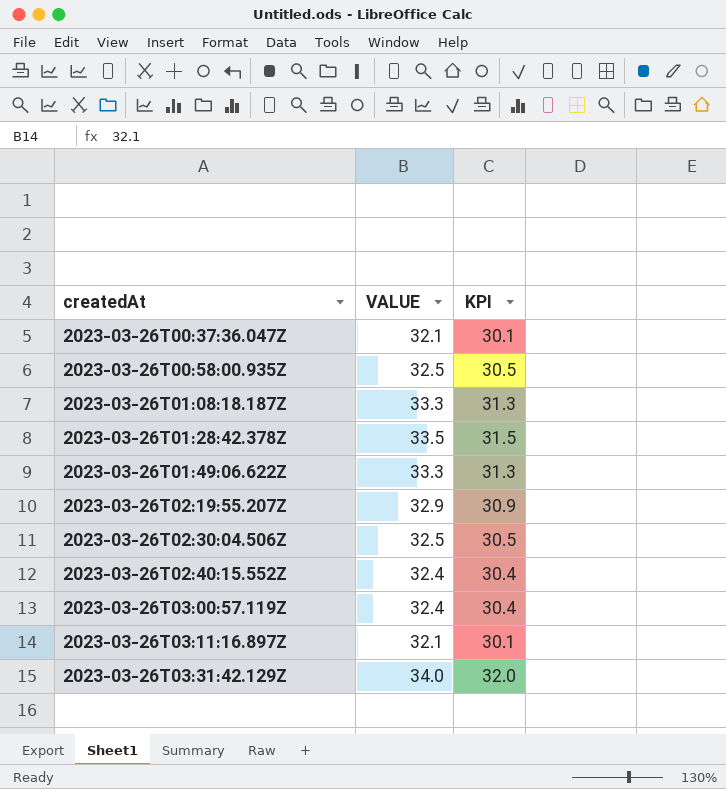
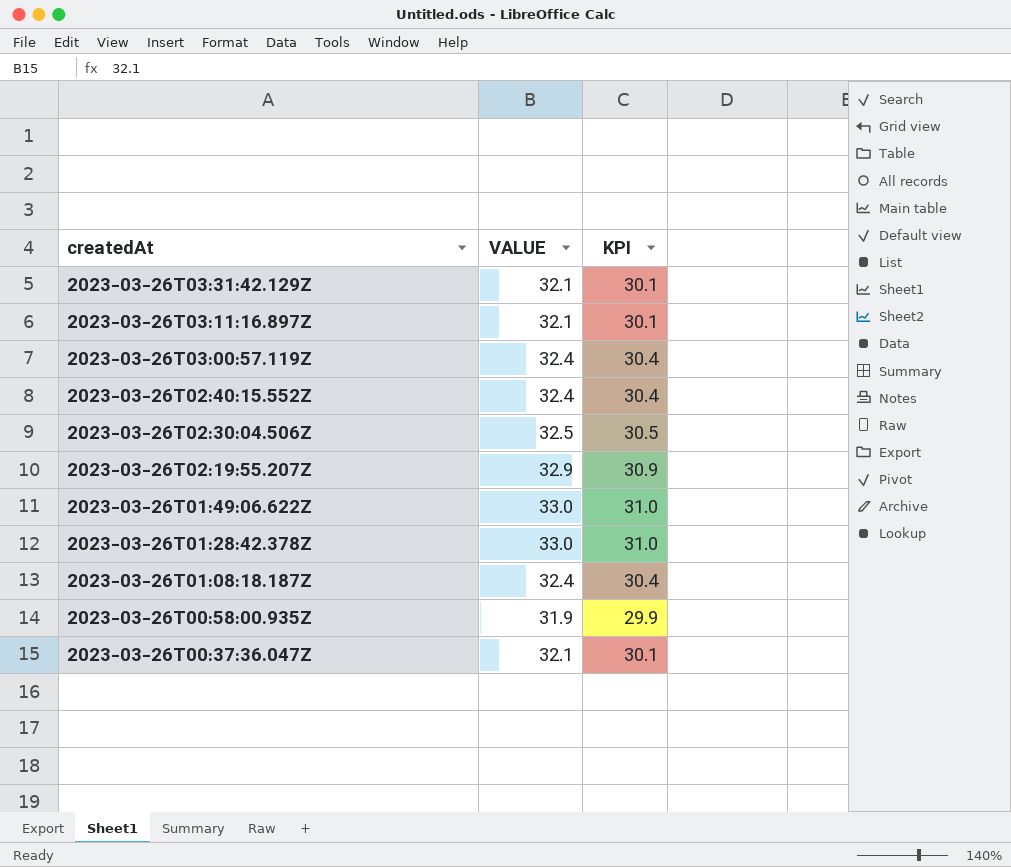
row order: createdAt ascending -> createdAt descending
2023-03-26T03:31:42.129Z | VALUE: 34.0 -> 32.1
2023-03-26T03:31:42.129Z | KPI: 32.0 -> 30.1
2023-03-26T01:49:06.622Z | VALUE: 33.3 -> 33.0
2023-03-26T01:49:06.622Z | KPI: 31.3 -> 31.0
2023-03-26T01:28:42.378Z | VALUE: 33.5 -> 33.0
2023-03-26T01:28:42.378Z | KPI: 31.5 -> 31.0
2023-03-26T01:08:18.187Z | VALUE: 33.3 -> 32.4
2023-03-26T01:08:18.187Z | KPI: 31.3 -> 30.4
2023-03-26T00:58:00.935Z | VALUE: 32.5 -> 31.9
2023-03-26T00:58:00.935Z | KPI: 30.5 -> 29.9

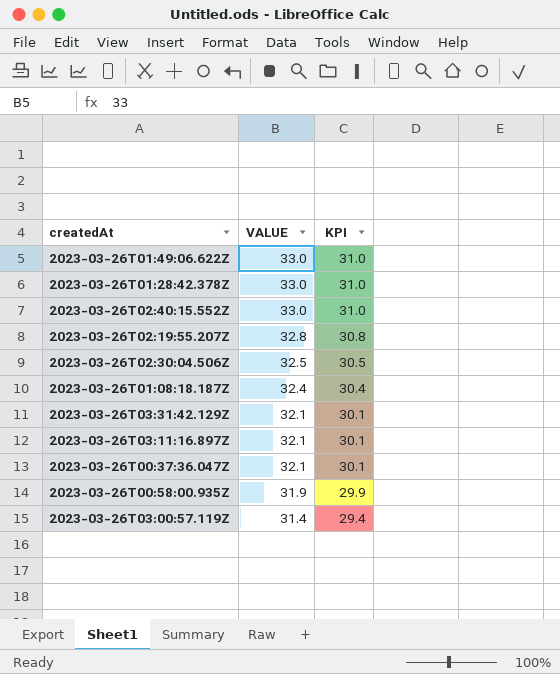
row order: createdAt descending -> VALUE descending
2023-03-26T02:40:15.552Z | VALUE: 32.4 -> 33.0
2023-03-26T02:40:15.552Z | KPI: 30.4 -> 31.0
2023-03-26T02:19:55.207Z | VALUE: 32.9 -> 32.8
2023-03-26T02:19:55.207Z | KPI: 30.9 -> 30.8
2023-03-26T03:00:57.119Z | VALUE: 32.4 -> 31.4
2023-03-26T03:00:57.119Z | KPI: 30.4 -> 29.4

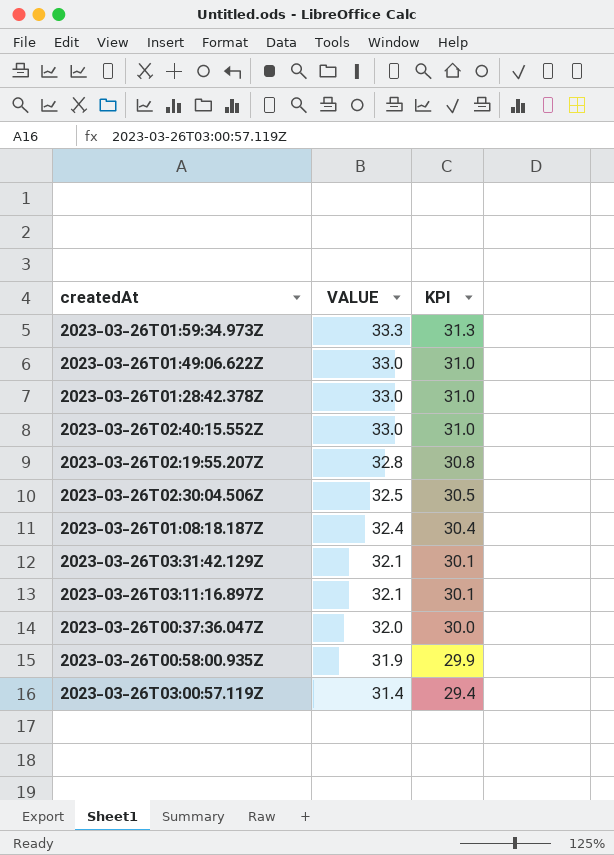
row 2023-03-26T01:59:34.973Z: none -> 33.3 | 31.3
2023-03-26T00:37:36.047Z | VALUE: 32.1 -> 32.0
2023-03-26T00:37:36.047Z | KPI: 30.1 -> 30.0

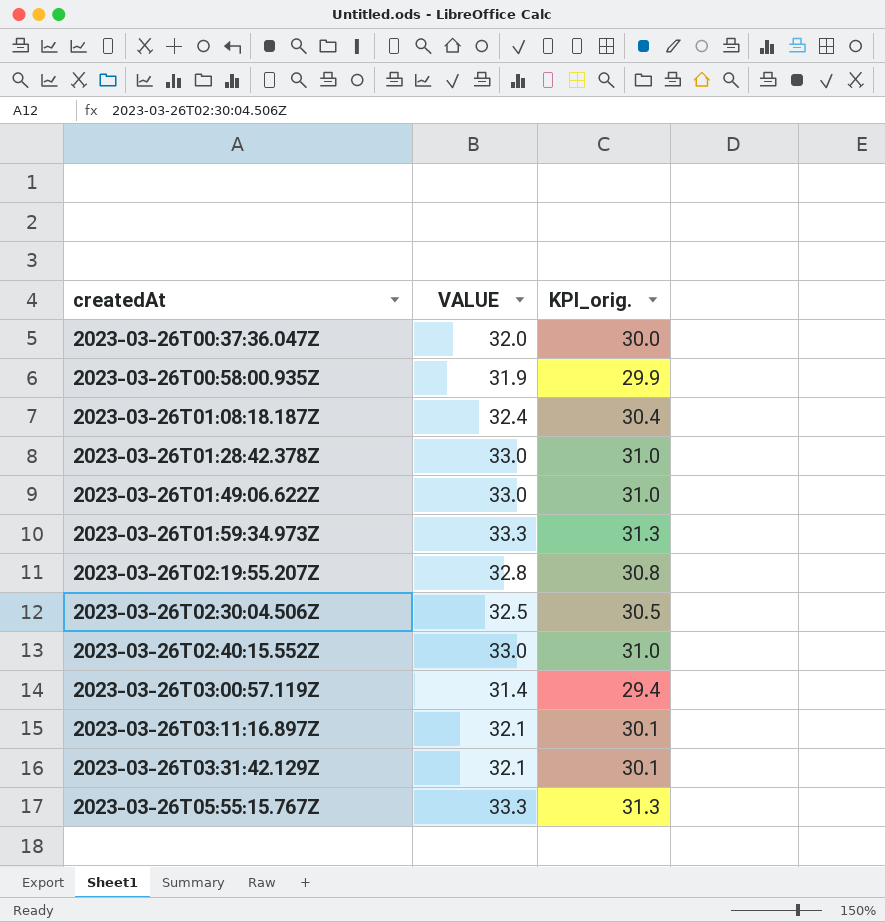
row order: VALUE descending -> createdAt ascending
column name: KPI -> KPI_orig.
row 2023-03-26T05:55:15.767Z: none -> 33.3 | 31.3

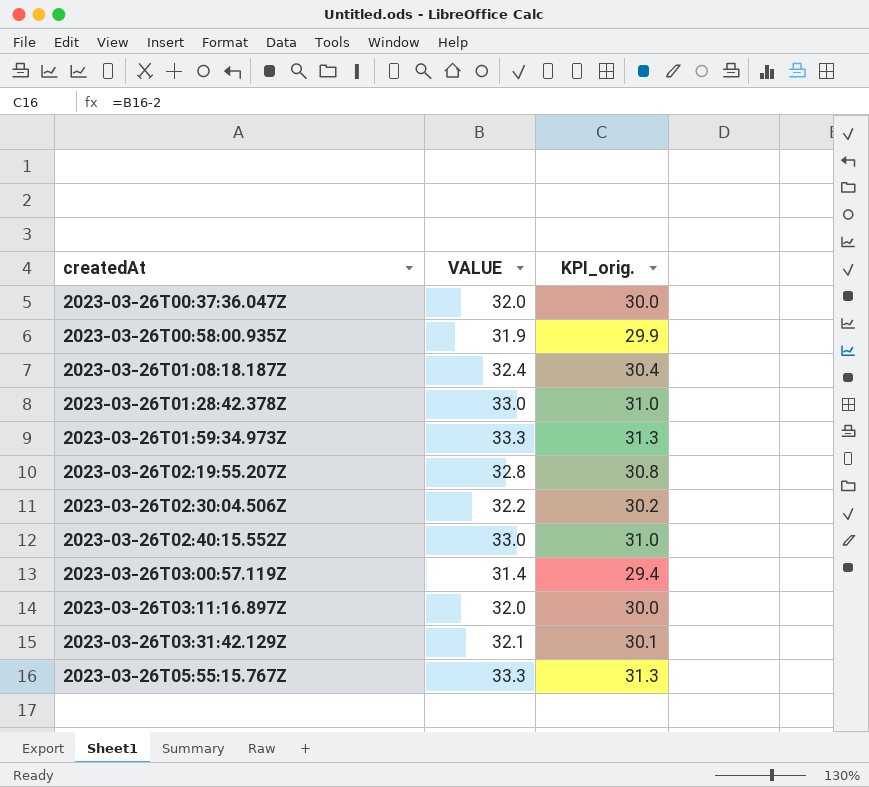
row 2023-03-26T01:49:06.622Z: 33.0 | 31.0 -> none
2023-03-26T02:30:04.506Z | VALUE: 32.5 -> 32.2
2023-03-26T02:30:04.506Z | KPI_orig.: 30.5 -> 30.2
2023-03-26T03:11:16.897Z | VALUE: 32.1 -> 32.0
2023-03-26T03:11:16.897Z | KPI_orig.: 30.1 -> 30.0

